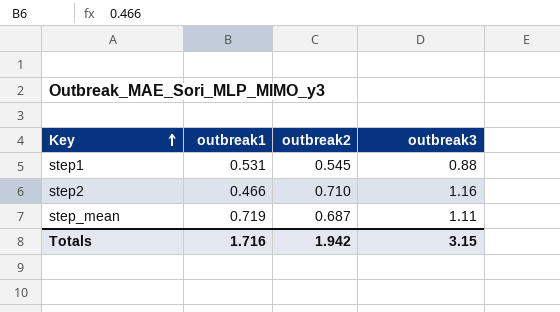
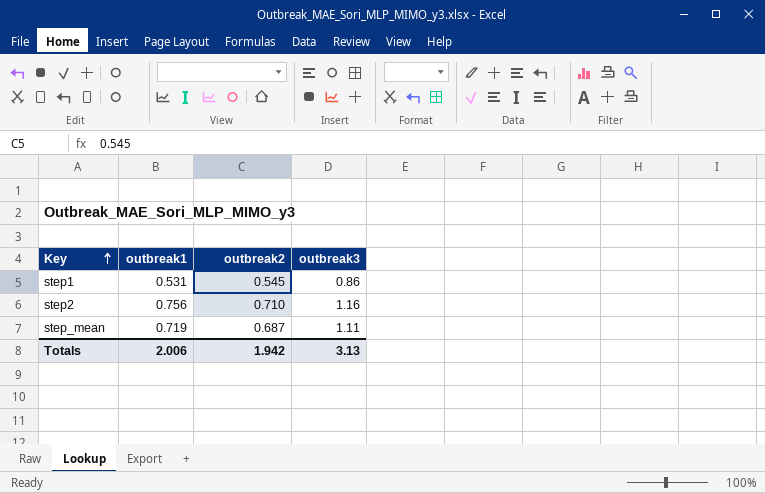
step1 | outbreak3: 0.88 -> 0.86
step2 | outbreak1: 0.466 -> 0.756
Totals | outbreak1: 1.716 -> 2.006
Totals | outbreak3: 3.15 -> 3.13

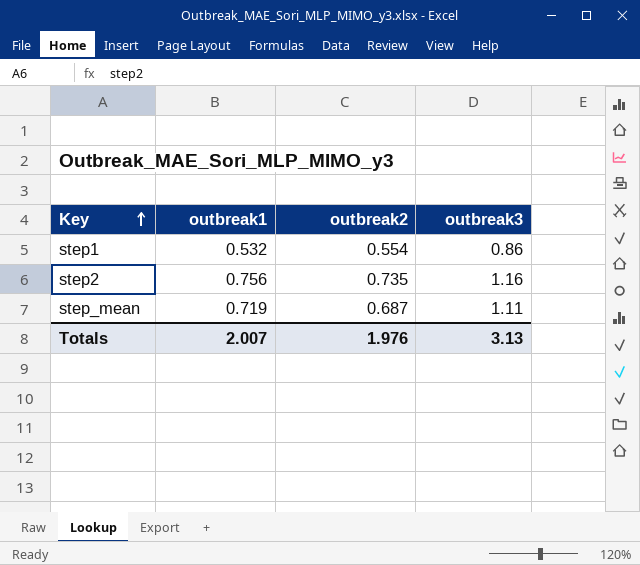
step1 | outbreak1: 0.531 -> 0.532
step1 | outbreak2: 0.545 -> 0.554
step2 | outbreak2: 0.710 -> 0.735
Totals | outbreak1: 2.006 -> 2.007
Totals | outbreak2: 1.942 -> 1.976

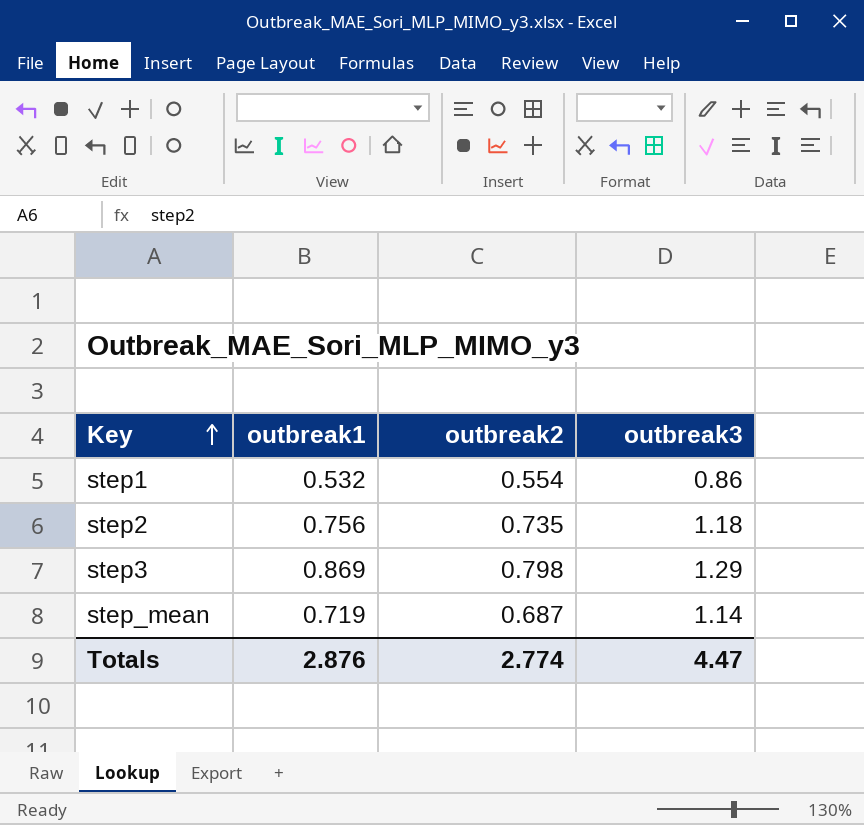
step2 | outbreak3: 1.16 -> 1.18
row step3: none -> 0.869 | 0.798 | 1.29
step_mean | outbreak3: 1.11 -> 1.14
Totals | outbreak1: 2.007 -> 2.876
Totals | outbreak2: 1.976 -> 2.774
Totals | outbreak3: 3.13 -> 4.47

